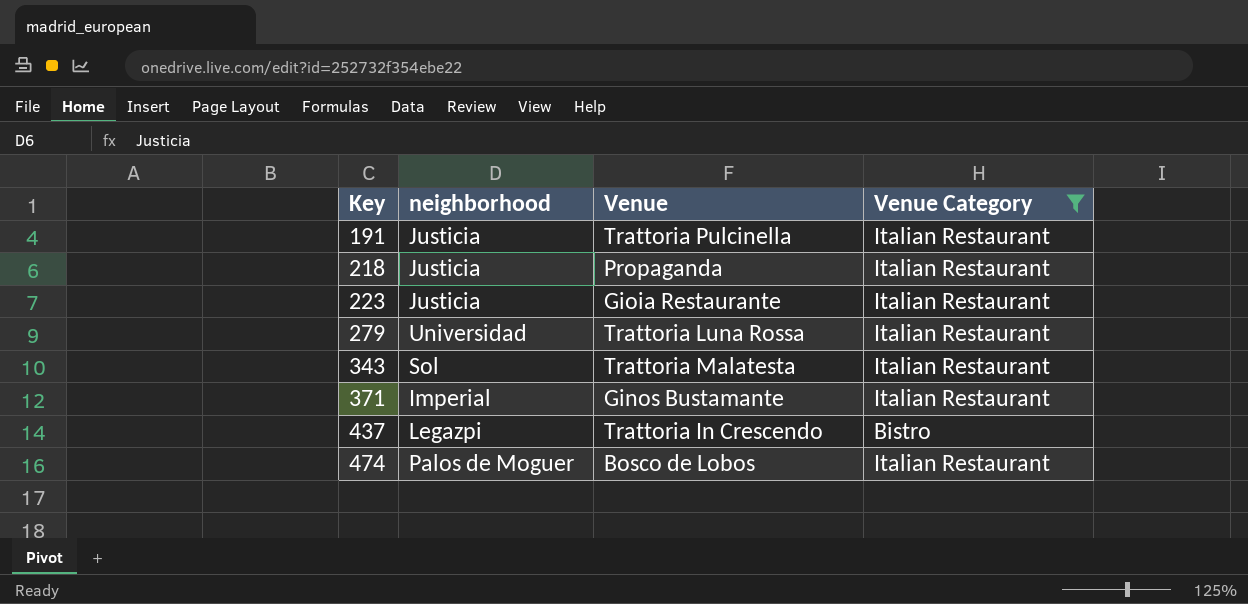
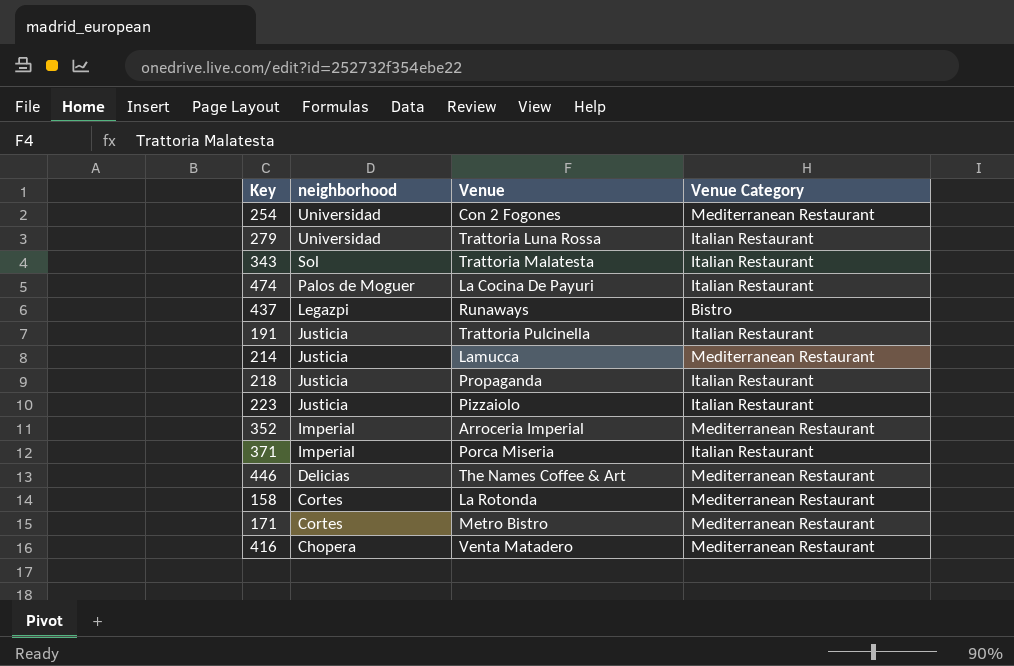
filter: Venue Category != Mediterranean Restaurant -> none
row order: Key ascending -> neighborhood descending
474 | Venue: Bosco de Lobos -> La Cocina De Payuri
437 | Venue: Trattoria In Crescendo -> Runaways
223 | Venue: Gioia Restaurante -> Pizzaiolo
371 | Venue: Ginos Bustamante -> Porca Miseria

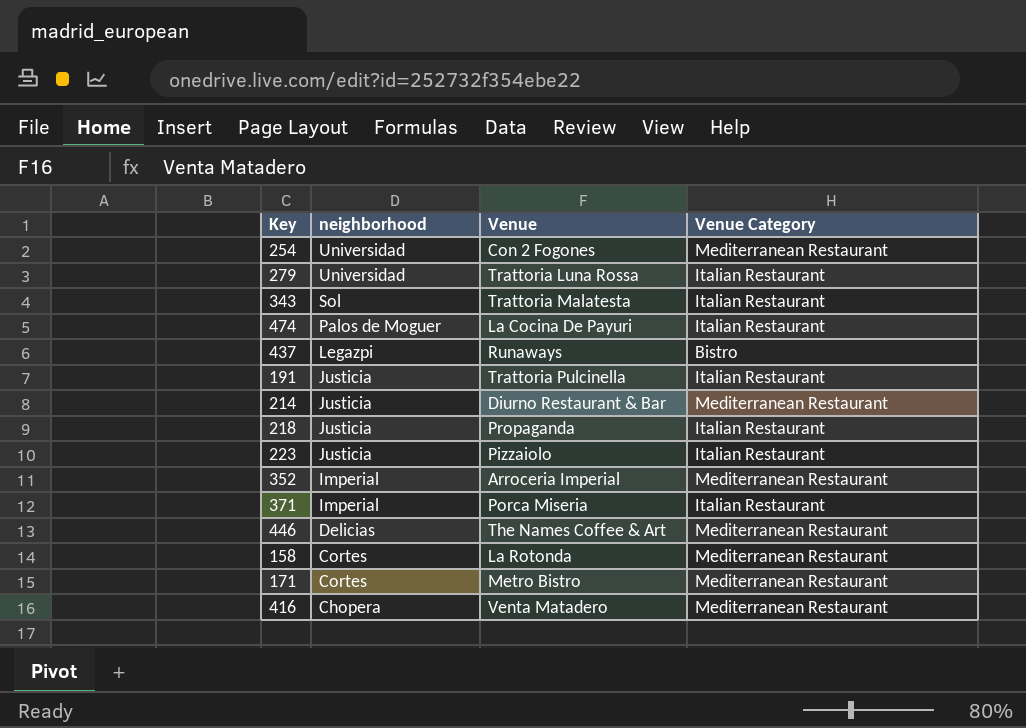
214 | Venue: Lamucca -> Diurno Restaurant & Bar

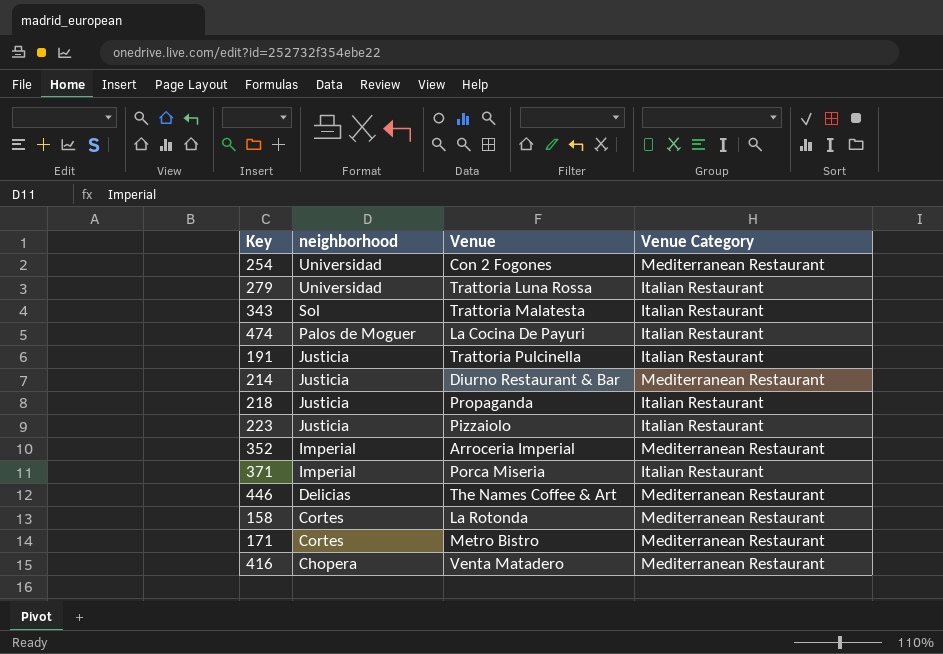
row 437: Legazpi | Runaways | Bistro -> none

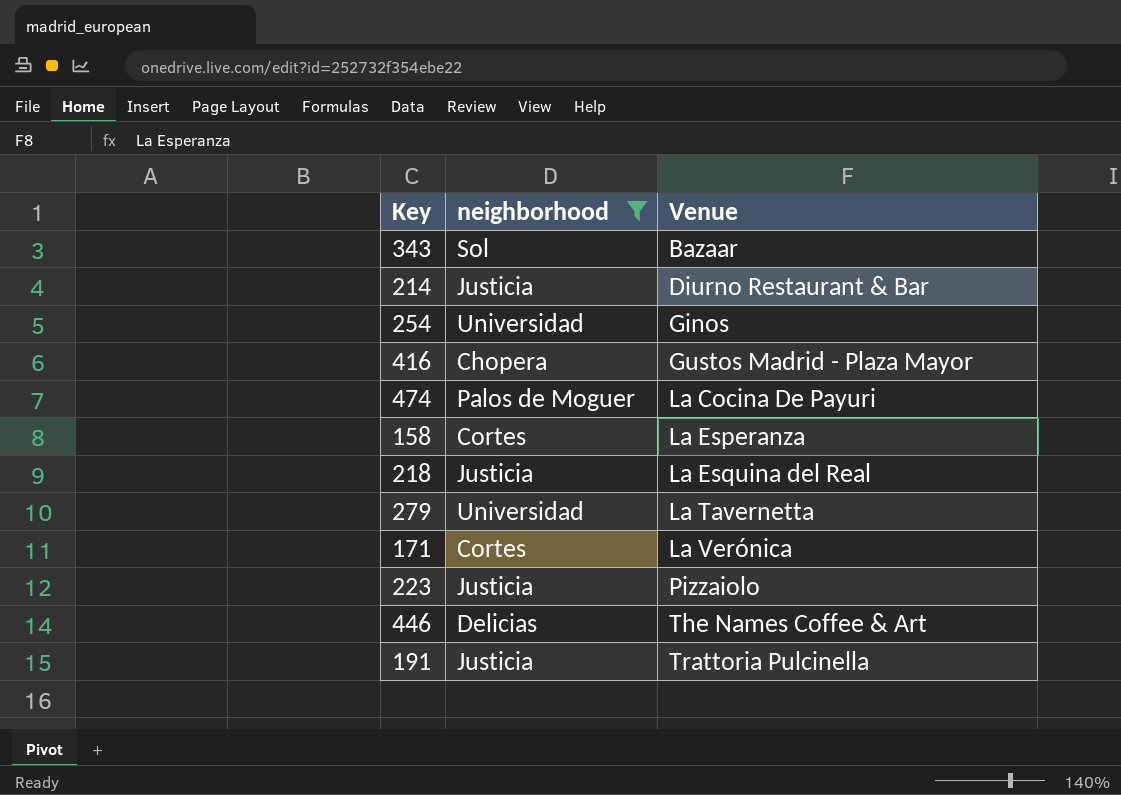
filter: none -> neighborhood != Imperial
row order: neighborhood descending -> Venue ascending
column Venue Category | position: 4 -> none
343 | Venue: Trattoria Malatesta -> Bazaar
254 | Venue: Con 2 Fogones -> Ginos
416 | Venue: Venta Matadero -> Gustos Madrid - Plaza Mayor
158 | Venue: La Rotonda -> La Esperanza
218 | Venue: Propaganda -> La Esquina del Real
279 | Venue: Trattoria Luna Rossa -> La Tavernetta
171 | Venue: Metro Bistro -> La Verónica

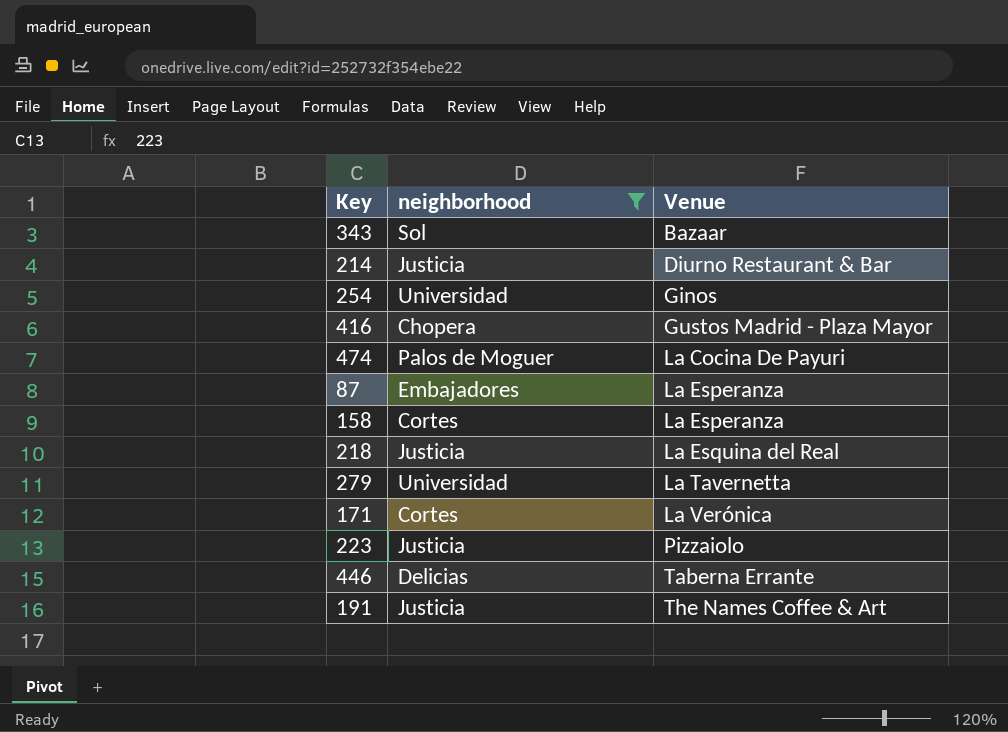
row 87: none -> Embajadores | La Esperanza
446 | Venue: The Names Coffee & Art -> Taberna Errante
191 | Venue: Trattoria Pulcinella -> The Names Coffee & Art

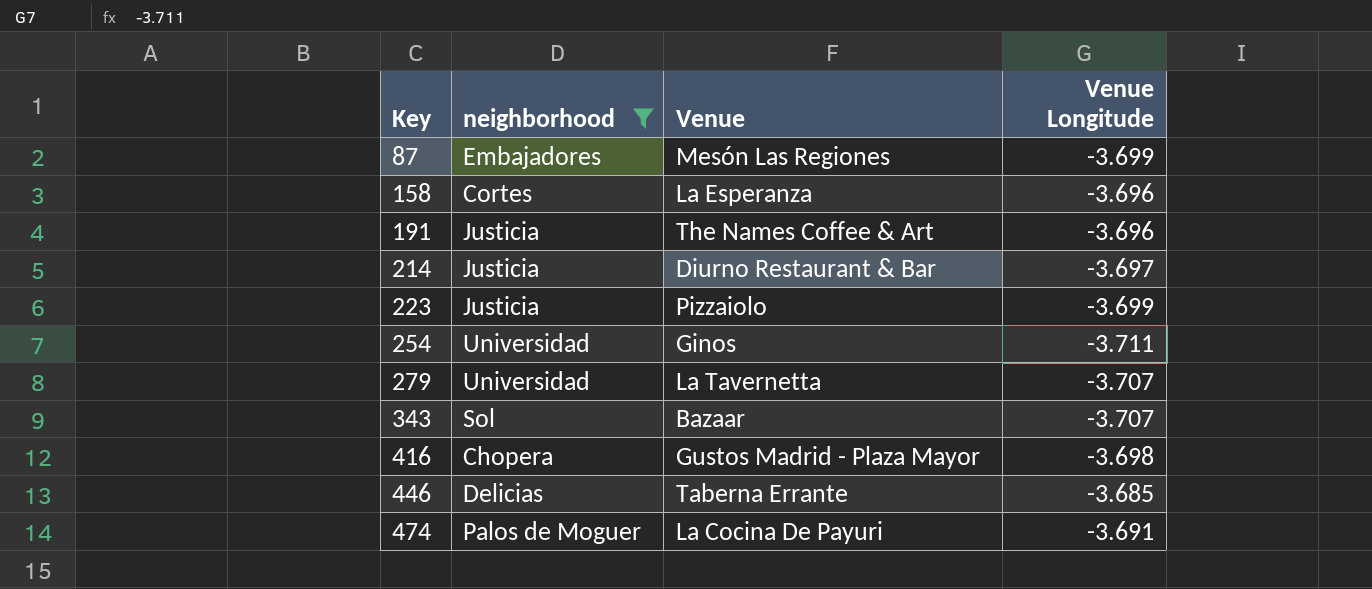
row order: Venue ascending -> Key ascending
column Venue Longitude | position: none -> 4
row 218: Justicia | La Esquina del Real -> none
row 171: Cortes | La Verónica -> none
87 | Venue: La Esperanza -> Mesón Las Regiones

